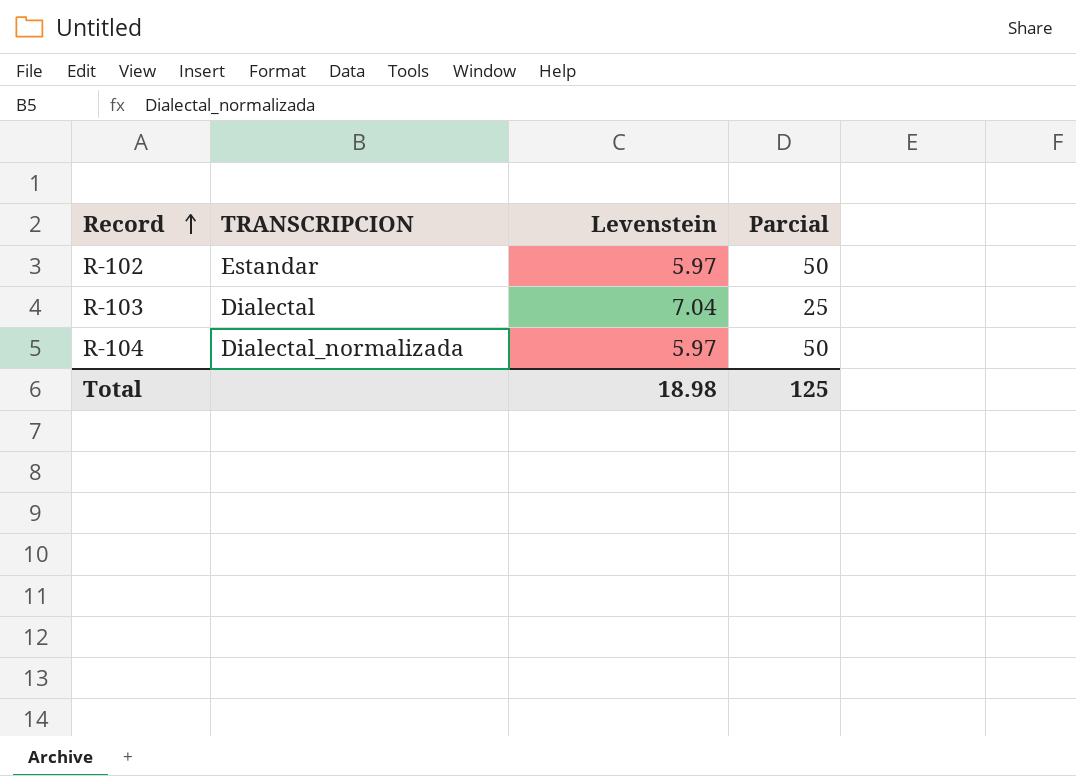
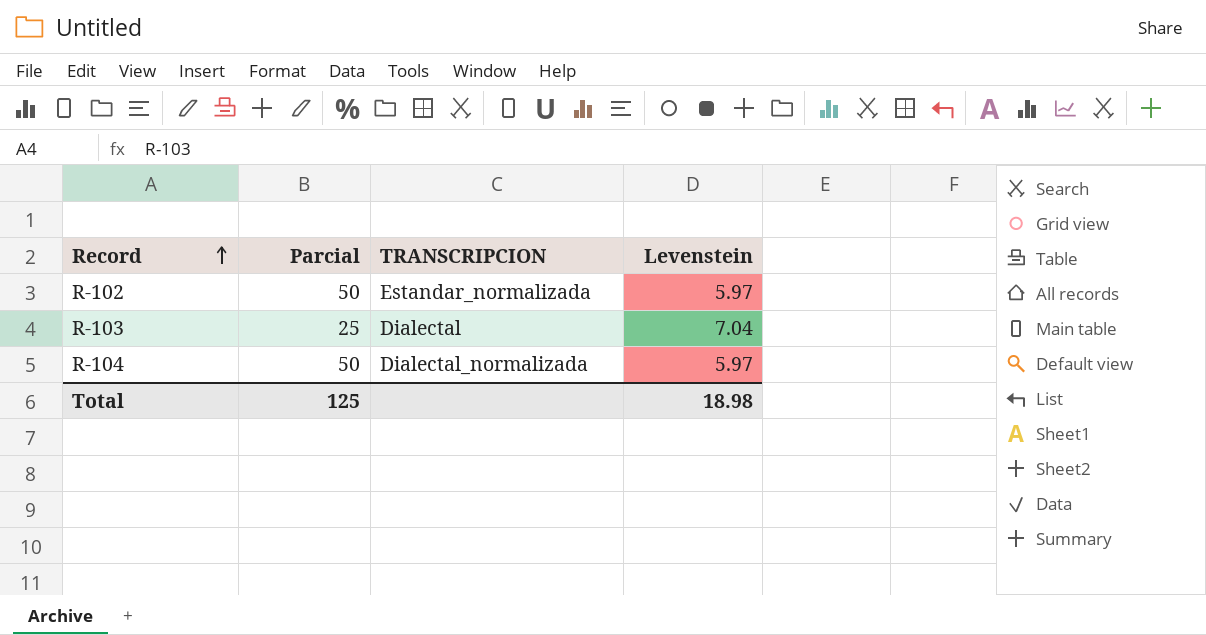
column Parcial | position: 4 -> 2
R-102 | TRANSCRIPCION: Estandar -> Estandar_normalizada

